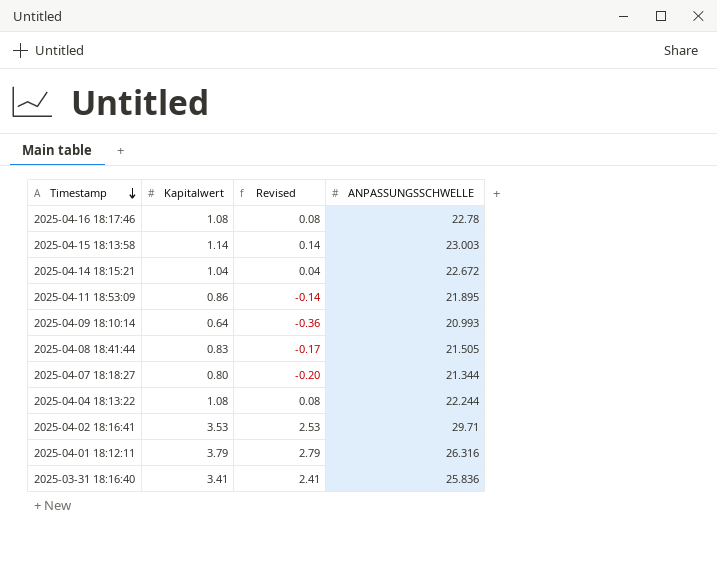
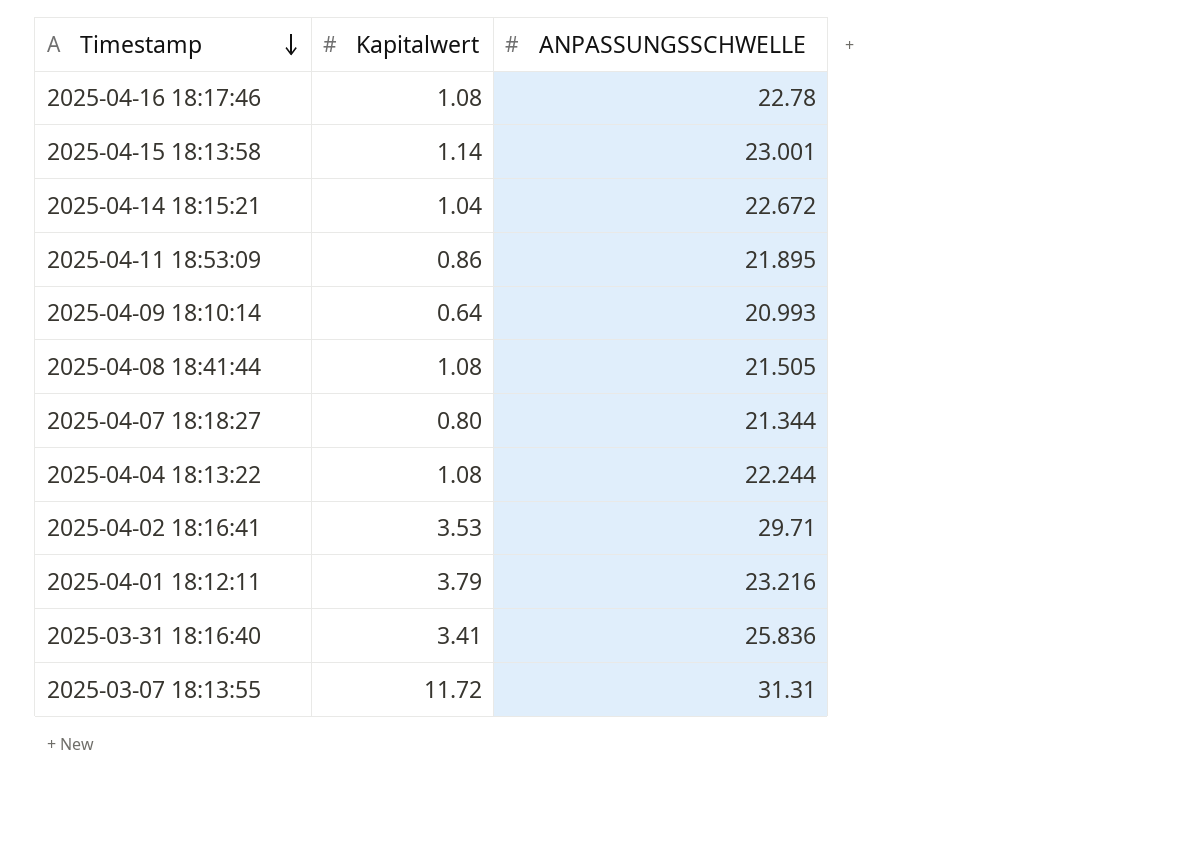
column Revised | formula: [Kapitalwert] - 1 -> none
2025-04-15 18:13:58 | ANPASSUNGSSCHWELLE: 23.003 -> 23.001
2025-04-08 18:41:44 | Kapitalwert: 0.83 -> 1.08
2025-04-01 18:12:11 | ANPASSUNGSSCHWELLE: 26.316 -> 23.216
row 2025-03-07 18:13:55: none -> 11.72 | 31.31

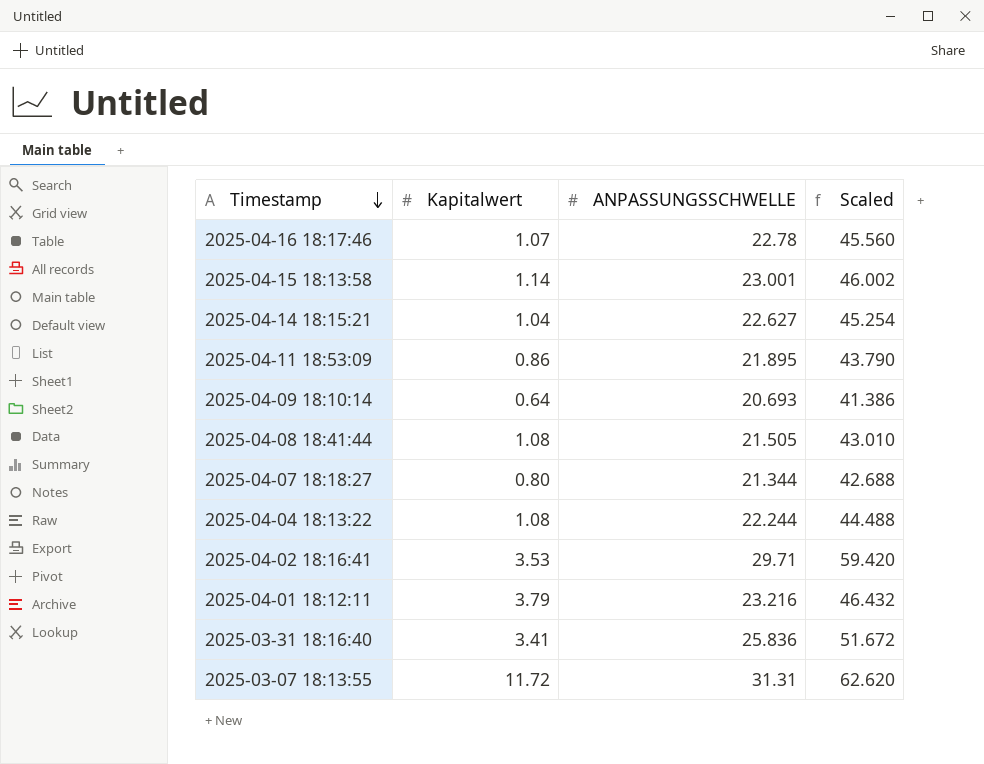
column Scaled | formula: none -> [ANPASSUNGSSCHWELLE] * 2
2025-04-16 18:17:46 | Kapitalwert: 1.08 -> 1.07
2025-04-14 18:15:21 | ANPASSUNGSSCHWELLE: 22.672 -> 22.627
2025-04-09 18:10:14 | ANPASSUNGSSCHWELLE: 20.993 -> 20.693

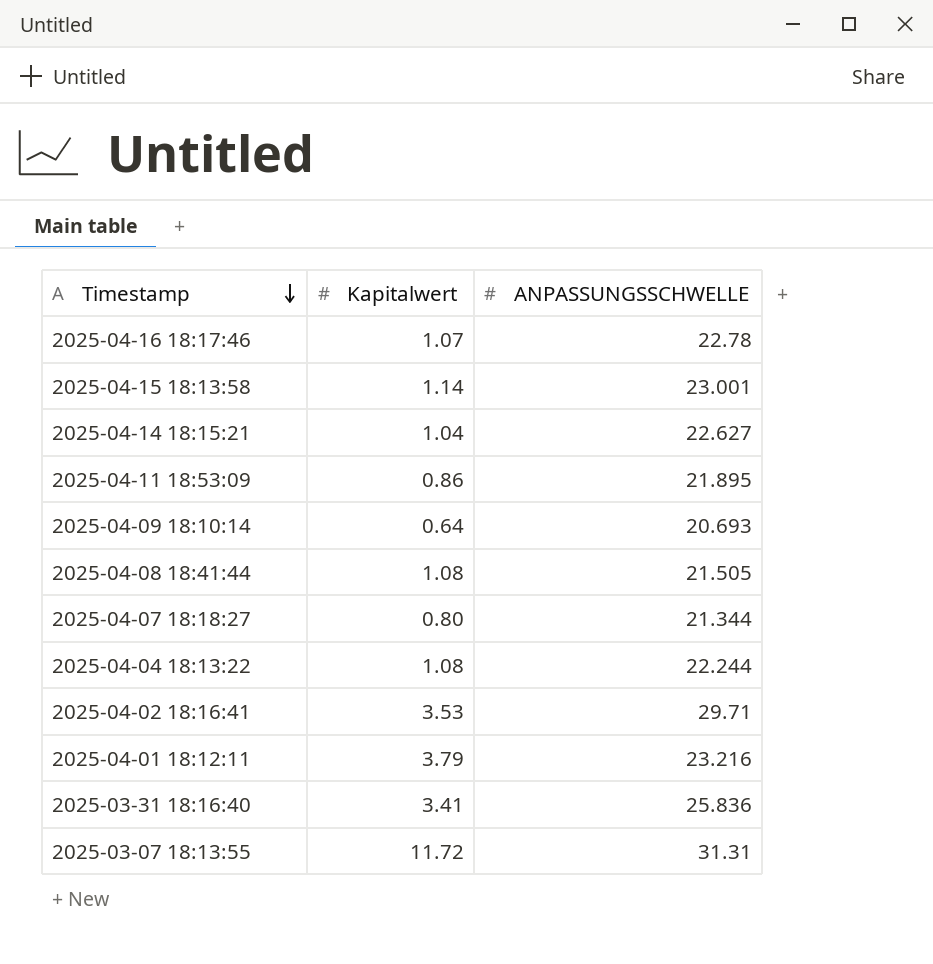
column Scaled | formula: [ANPASSUNGSSCHWELLE] * 2 -> none

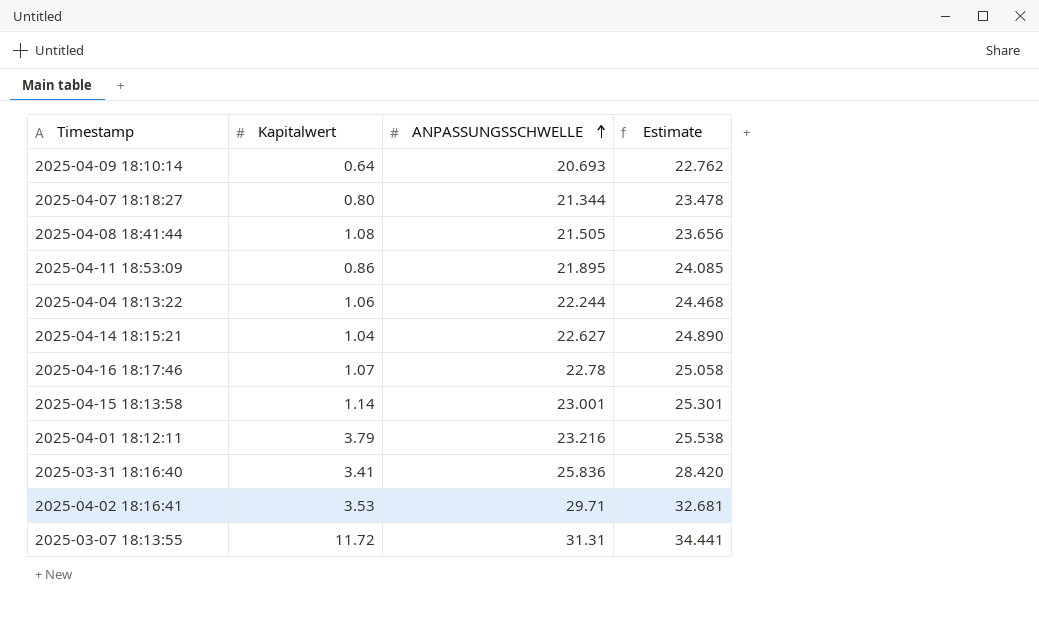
row order: Timestamp descending -> ANPASSUNGSSCHWELLE ascending
column Estimate | formula: none -> [ANPASSUNGSSCHWELLE] * 1.1
2025-04-04 18:13:22 | Kapitalwert: 1.08 -> 1.06

